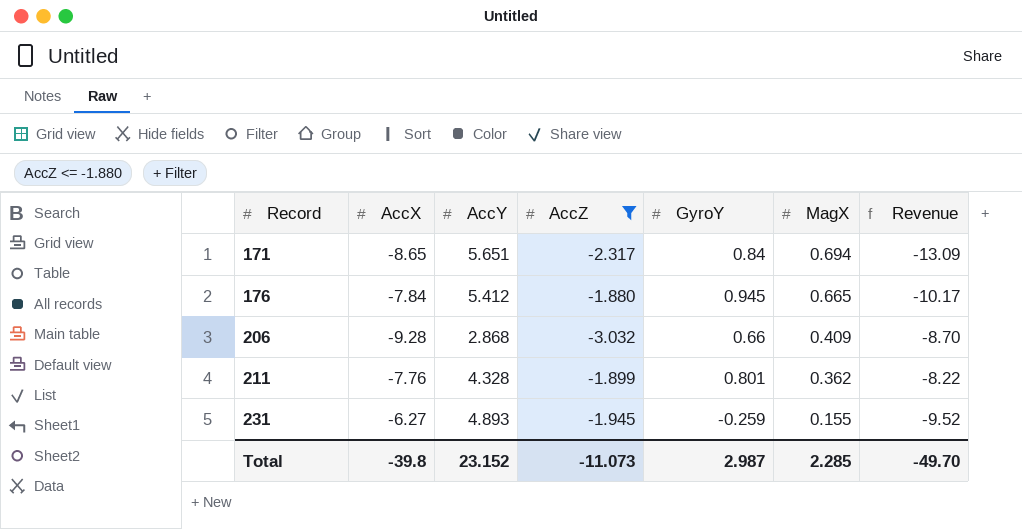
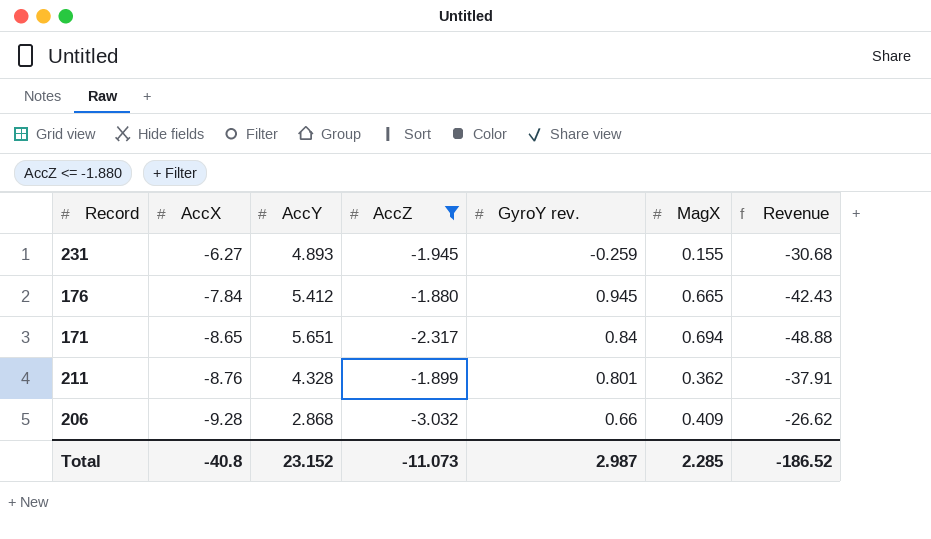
row order: Record ascending -> AccX descending
column name: GyroY -> GyroY rev.
column Revenue | formula: [AccY] * [AccZ] -> [AccX] * [AccY]
211 | AccX: -7.76 -> -8.76
Total | AccX: -39.8 -> -40.8
Total | Revenue: -49.70 -> -186.52

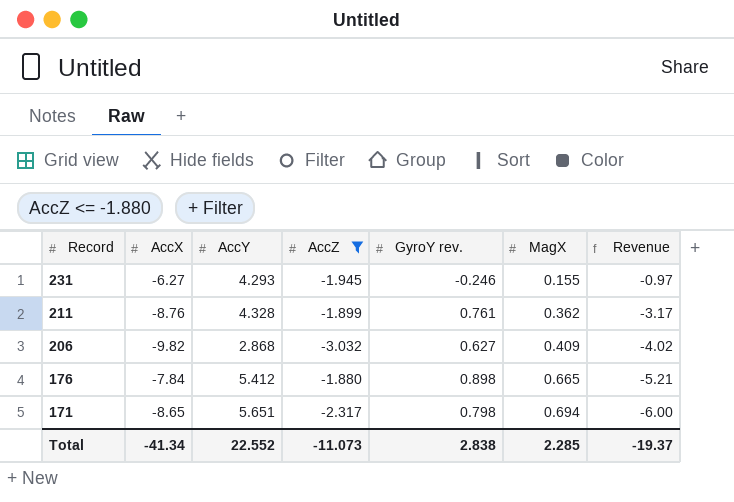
row order: AccX descending -> Record descending
column Revenue | formula: [AccX] * [AccY] -> [AccX] * [MagX]
231 | AccY: 4.893 -> 4.293
231 | GyroY rev.: -0.259 -> -0.246
211 | GyroY rev.: 0.801 -> 0.761
206 | AccX: -9.28 -> -9.82
206 | GyroY rev.: 0.66 -> 0.627
176 | GyroY rev.: 0.945 -> 0.898
171 | GyroY rev.: 0.84 -> 0.798
Total | AccX: -40.8 -> -41.34
Total | AccY: 23.152 -> 22.552
Total | GyroY rev.: 2.987 -> 2.838
Total | Revenue: -186.52 -> -19.37

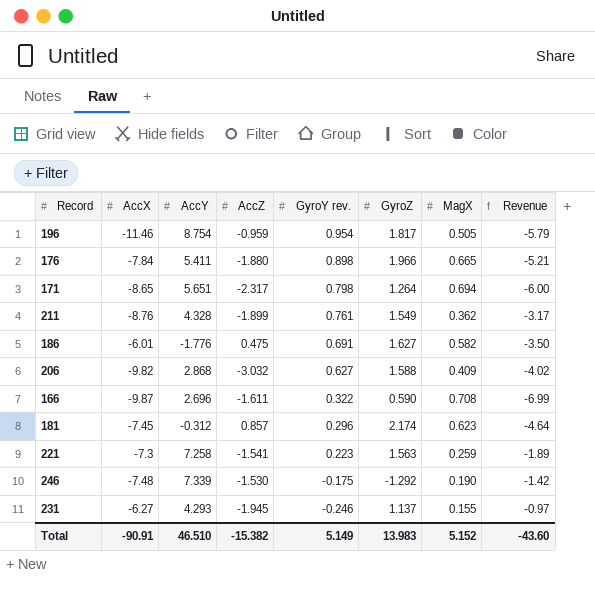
filter: AccZ <= -1.880 -> none
row order: Record descending -> GyroY rev. descending
column GyroZ | position: none -> 6
176 | AccY: 5.412 -> 5.411
Total | AccX: -41.34 -> -90.91
Total | AccY: 22.552 -> 46.510
Total | AccZ: -11.073 -> -15.382
Total | GyroY rev.: 2.838 -> 5.149
Total | MagX: 2.285 -> 5.152
Total | Revenue: -19.37 -> -43.60

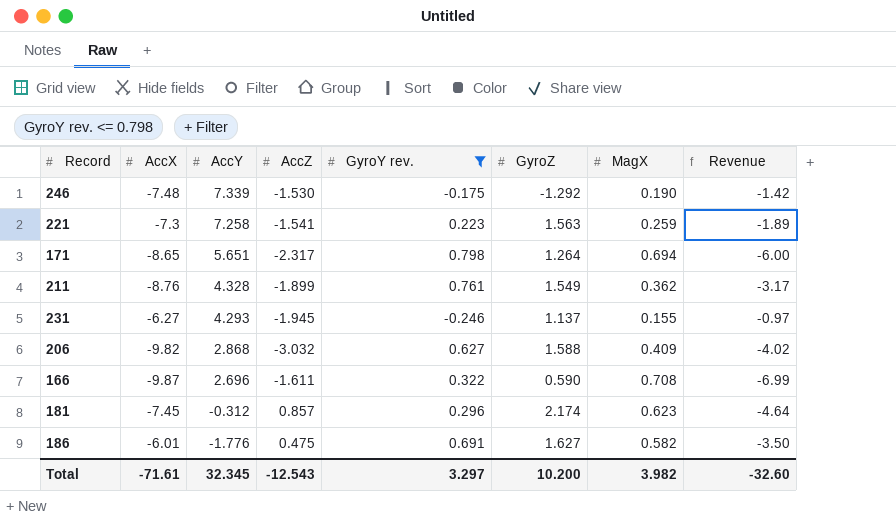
filter: none -> GyroY rev. <= 0.798
row order: GyroY rev. descending -> AccY descending
Total | AccX: -90.91 -> -71.61
Total | AccY: 46.510 -> 32.345
Total | AccZ: -15.382 -> -12.543
Total | GyroY rev.: 5.149 -> 3.297
Total | GyroZ: 13.983 -> 10.200
Total | MagX: 5.152 -> 3.982
Total | Revenue: -43.60 -> -32.60

